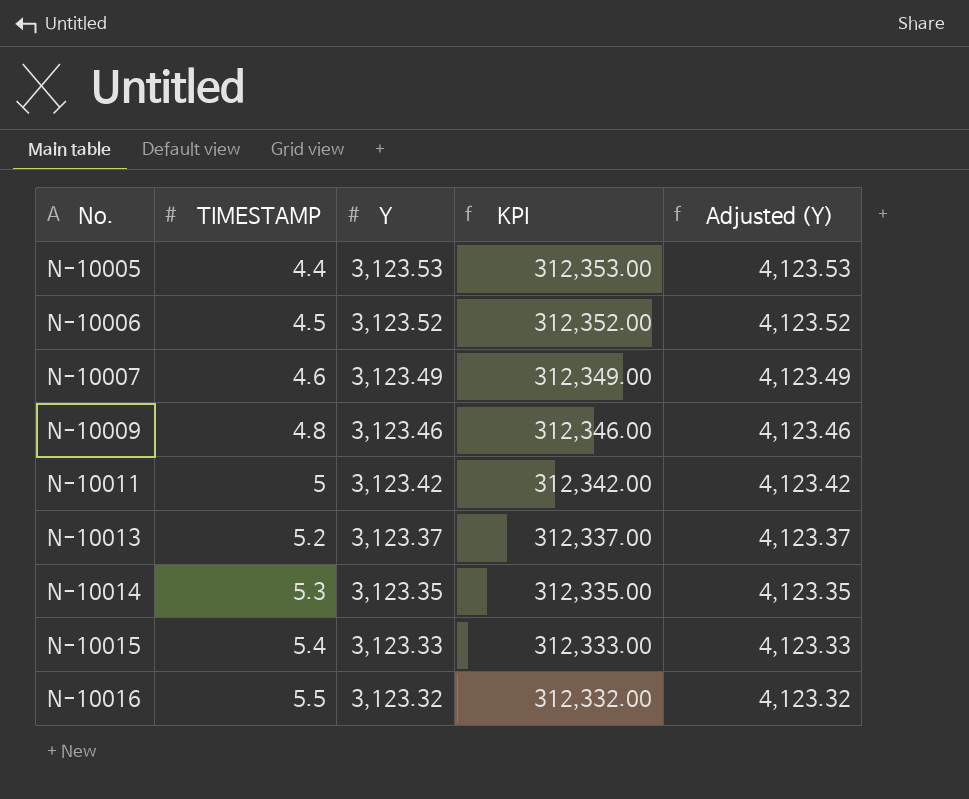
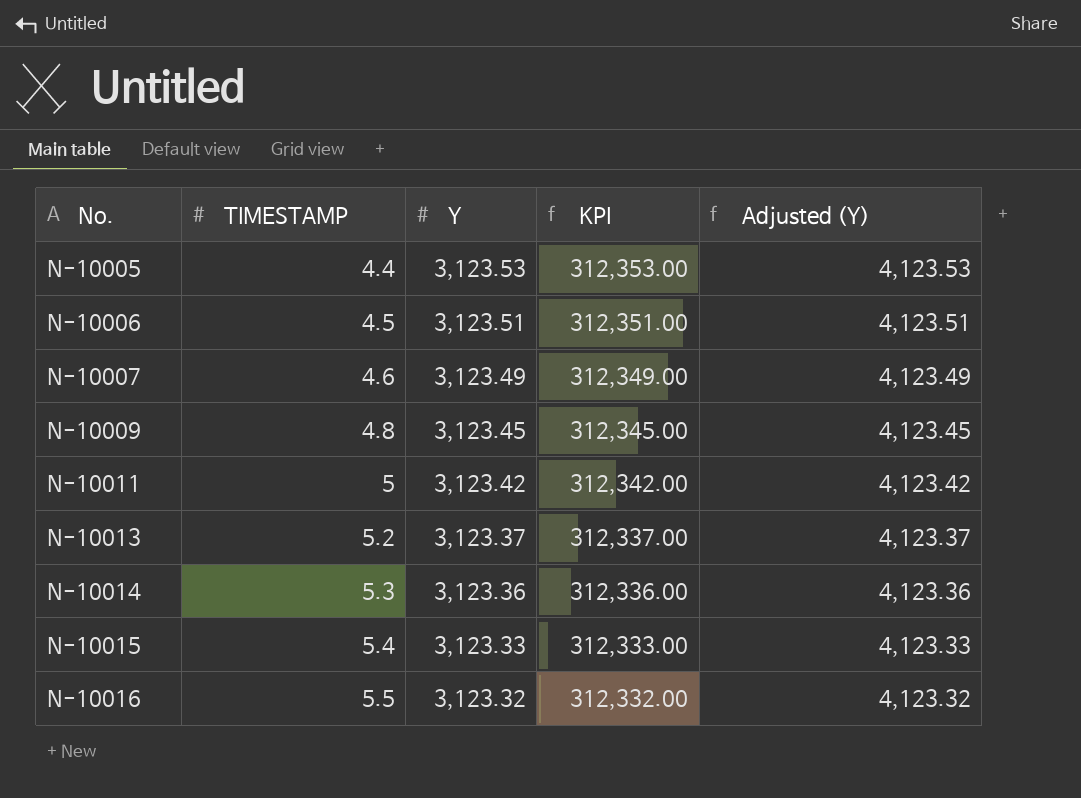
N-10006 | Y: 3,123.52 -> 3,123.51
N-10006 | KPI: 312,352.00 -> 312,351.00
N-10006 | Adjusted (Y): 4,123.52 -> 4,123.51
N-10009 | Y: 3,123.46 -> 3,123.45
N-10009 | KPI: 312,346.00 -> 312,345.00
N-10009 | Adjusted (Y): 4,123.46 -> 4,123.45
N-10014 | Y: 3,123.35 -> 3,123.36
N-10014 | KPI: 312,335.00 -> 312,336.00
N-10014 | Adjusted (Y): 4,123.35 -> 4,123.36

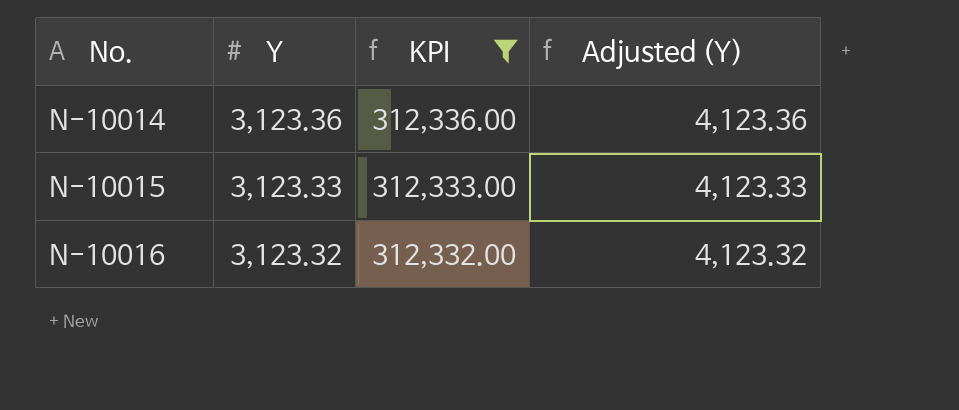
filter: none -> KPI <= 312,336.00
column TIMESTAMP | position: 2 -> none

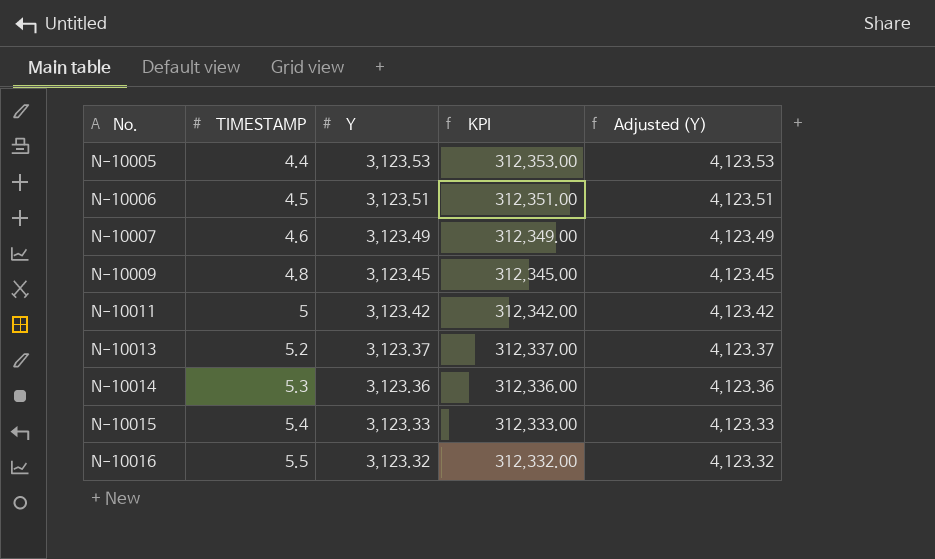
filter: KPI <= 312,336.00 -> none
column TIMESTAMP | position: none -> 2

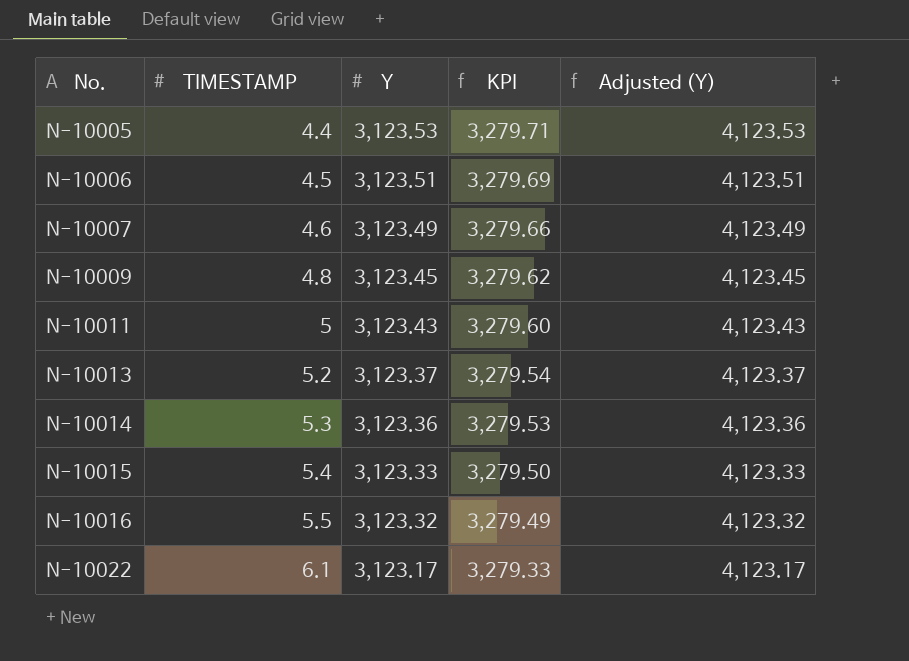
column KPI | formula: [Y] * 100 -> [Y] * 1.05
N-10011 | Y: 3,123.42 -> 3,123.43
N-10011 | Adjusted (Y): 4,123.42 -> 4,123.43
row N-10022: none -> 6.1 | 3,123.17 | 3,279.33 | 4,123.17

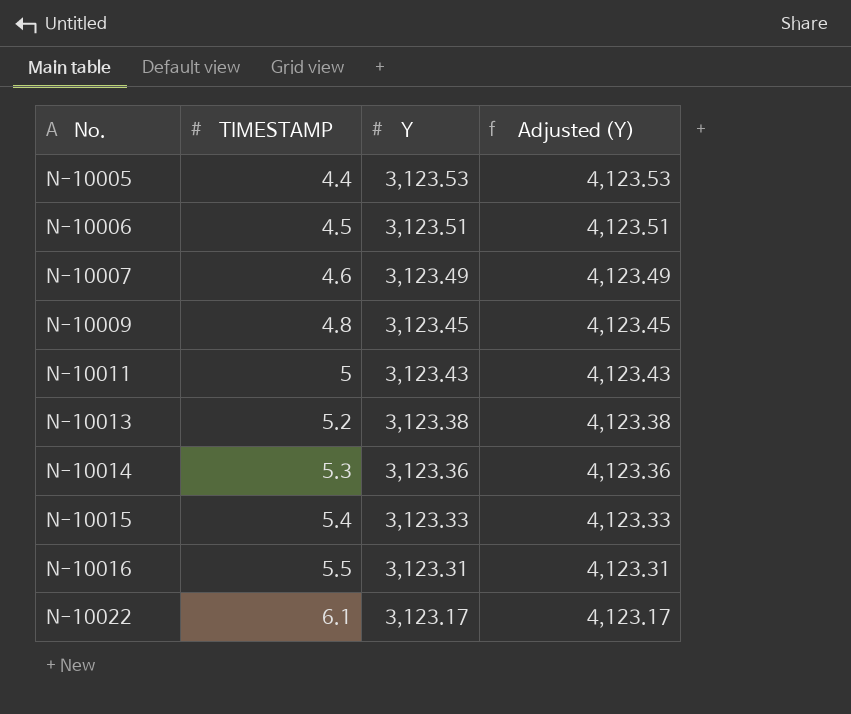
column KPI | formula: [Y] * 1.05 -> none
N-10013 | Y: 3,123.37 -> 3,123.38
N-10013 | Adjusted (Y): 4,123.37 -> 4,123.38
N-10016 | Y: 3,123.32 -> 3,123.31
N-10016 | Adjusted (Y): 4,123.32 -> 4,123.31

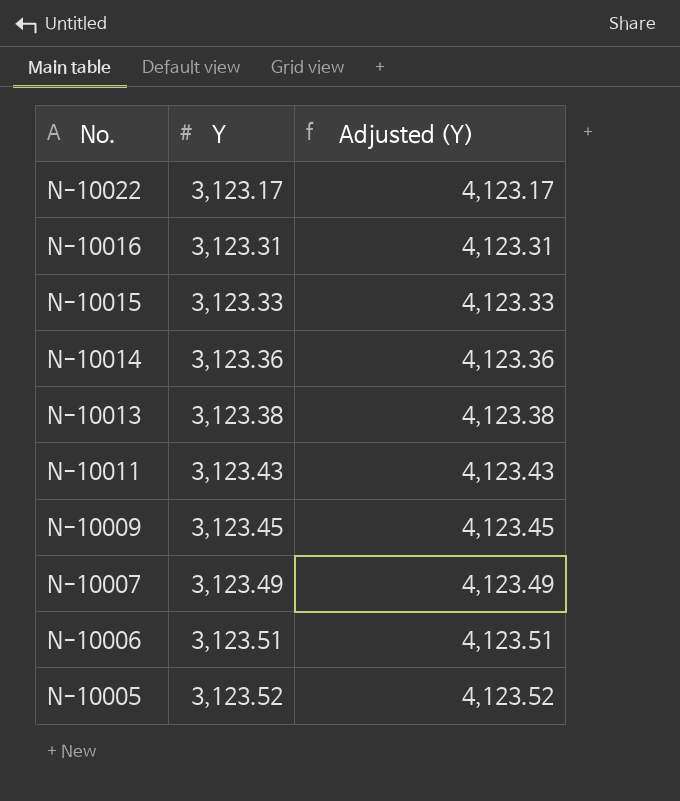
row order: No. ascending -> No. descending
column TIMESTAMP | position: 2 -> none
N-10005 | Y: 3,123.53 -> 3,123.52
N-10005 | Adjusted (Y): 4,123.53 -> 4,123.52

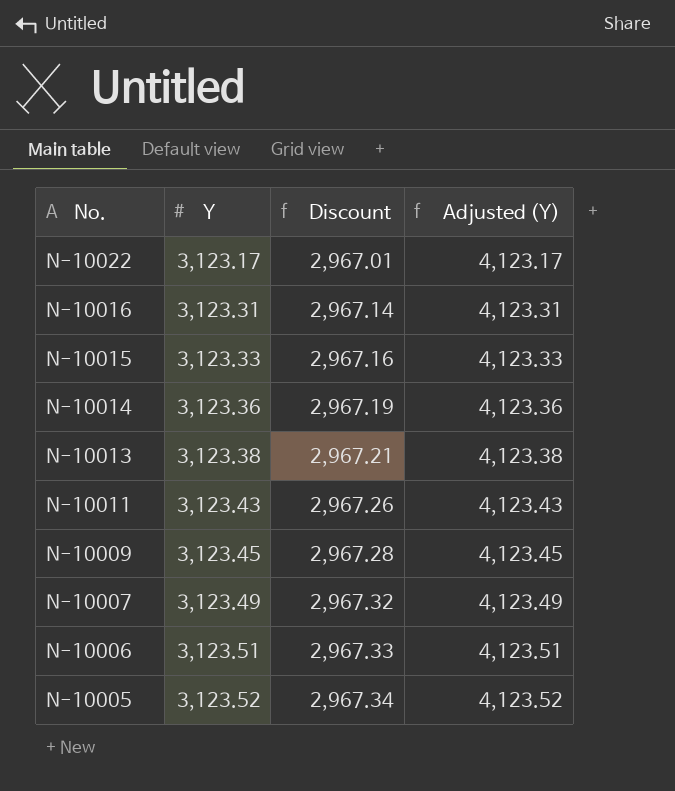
column Discount | formula: none -> [Y] * 0.95

